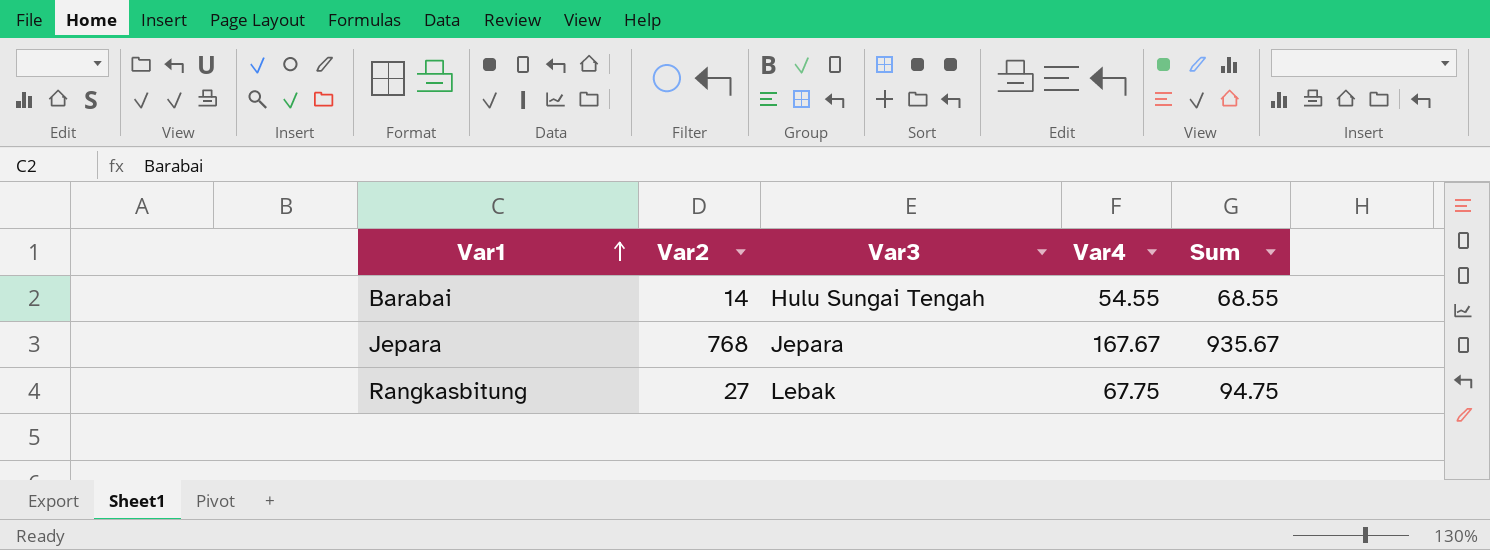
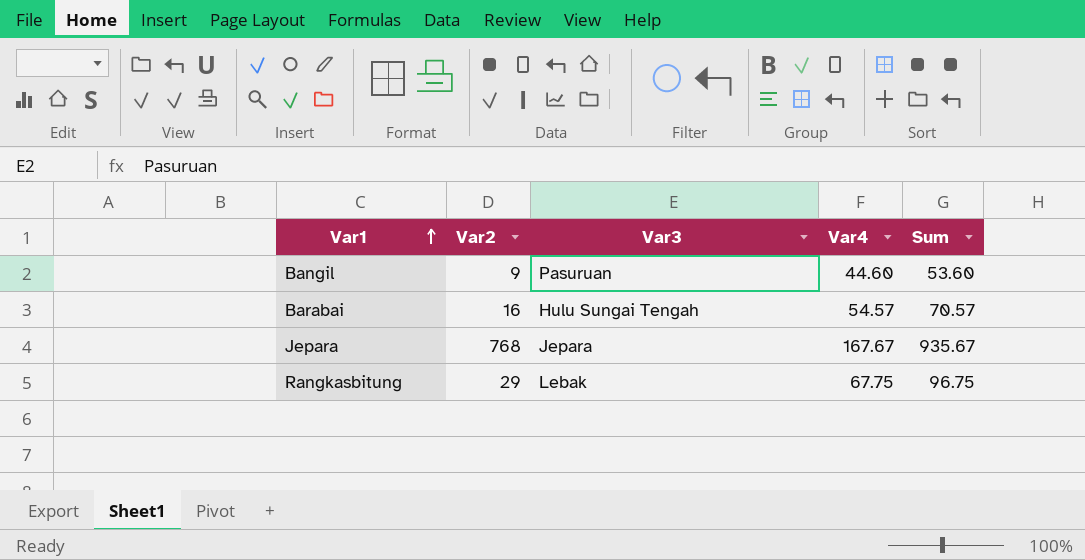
row Bangil: none -> 9 | Pasuruan | 44.60 | 53.60
Barabai | Var2: 14 -> 16
Barabai | Var4: 54.55 -> 54.57
Barabai | Sum: 68.55 -> 70.57
Rangkasbitung | Var2: 27 -> 29
Rangkasbitung | Sum: 94.75 -> 96.75

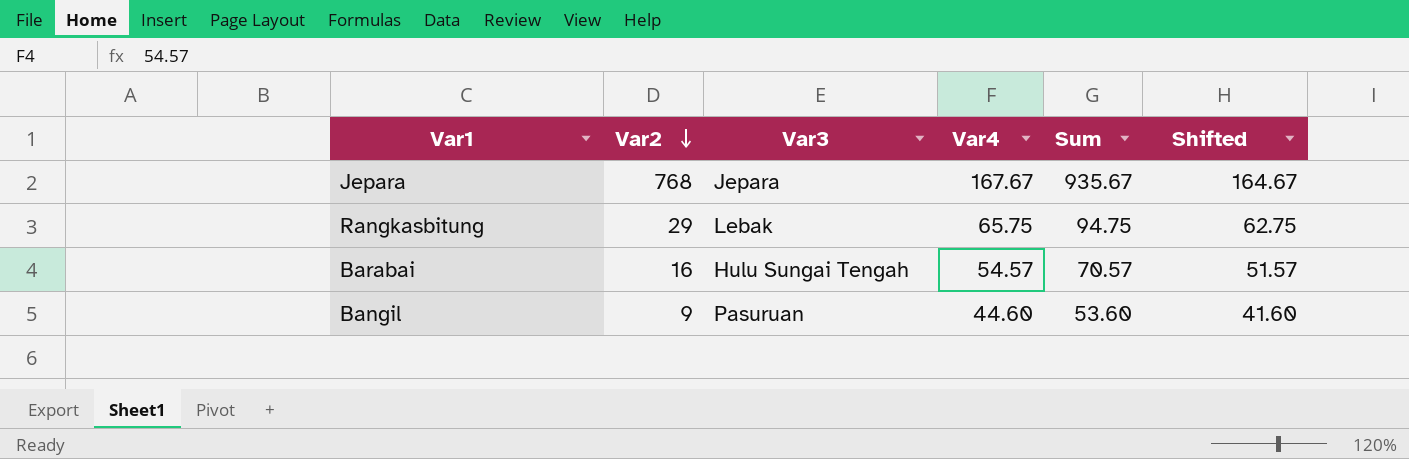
row order: Var1 ascending -> Var2 descending
column Shifted | formula: none -> [Var4] - 3
Rangkasbitung | Var4: 67.75 -> 65.75
Rangkasbitung | Sum: 96.75 -> 94.75

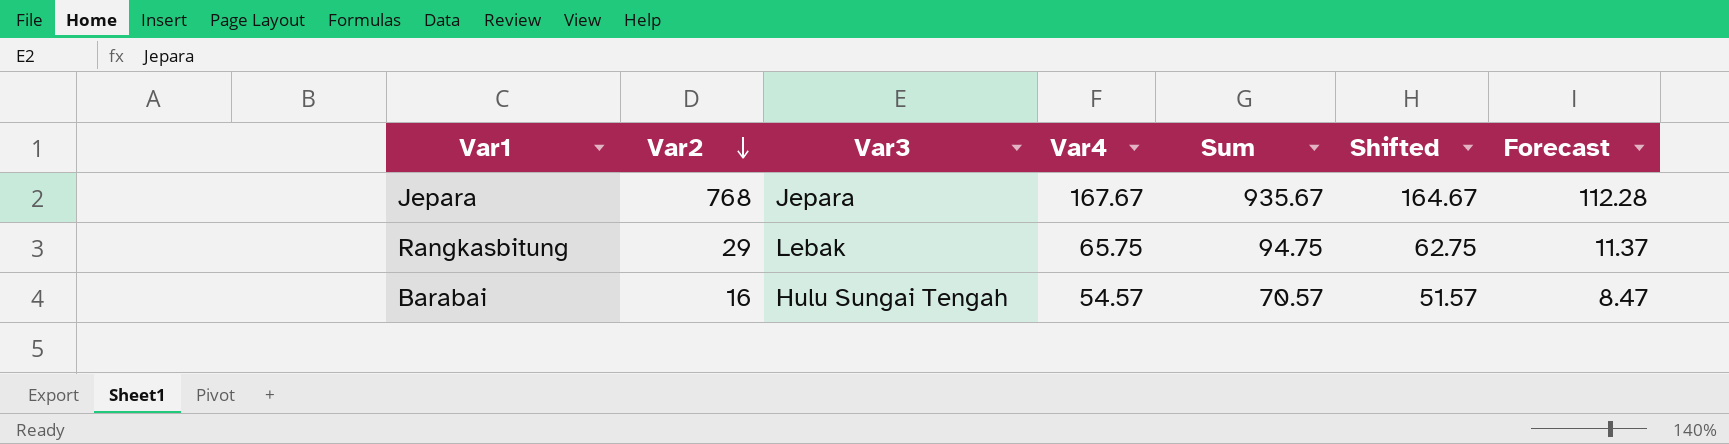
column Forecast | formula: none -> [Sum] * 0.12
row Bangil: 9 | Pasuruan | 44.60 | 53.60 | 41.60 -> none

